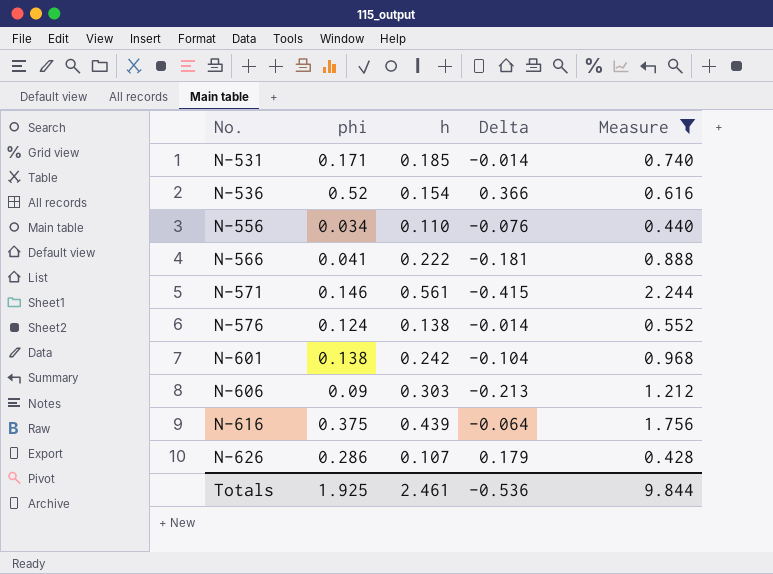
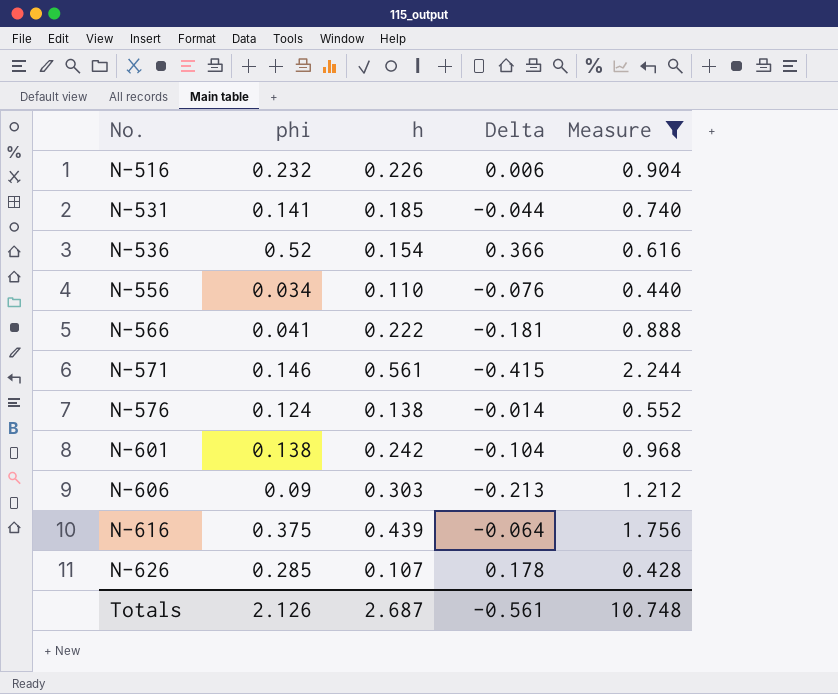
row N-516: none -> 0.232 | 0.226 | 0.006 | 0.904
N-531 | phi: 0.171 -> 0.141
N-531 | Delta: -0.014 -> -0.044
N-626 | phi: 0.286 -> 0.285
N-626 | Delta: 0.179 -> 0.178
Totals | phi: 1.925 -> 2.126
Totals | h: 2.461 -> 2.687
Totals | Delta: -0.536 -> -0.561
Totals | Measure: 9.844 -> 10.748

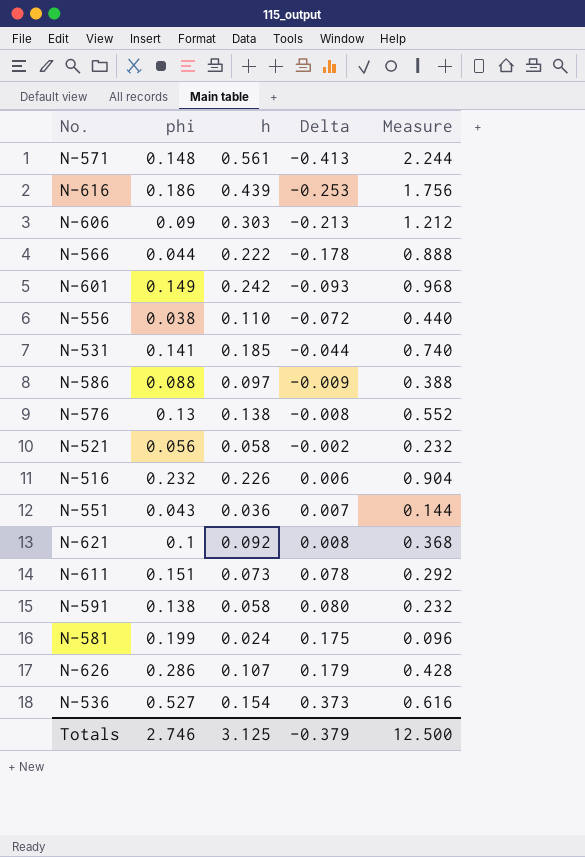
filter: Measure >= 0.428 -> none
row order: No. ascending -> Delta ascending
N-571 | phi: 0.146 -> 0.148
N-571 | Delta: -0.415 -> -0.413
N-616 | phi: 0.375 -> 0.186
N-616 | Delta: -0.064 -> -0.253
N-566 | phi: 0.041 -> 0.044
N-566 | Delta: -0.181 -> -0.178
N-601 | phi: 0.138 -> 0.149
N-601 | Delta: -0.104 -> -0.093
N-556 | phi: 0.034 -> 0.038
N-556 | Delta: -0.076 -> -0.072
N-576 | phi: 0.124 -> 0.13
N-576 | Delta: -0.014 -> -0.008
N-626 | phi: 0.285 -> 0.286
N-626 | Delta: 0.178 -> 0.179
N-536 | phi: 0.52 -> 0.527
N-536 | Delta: 0.366 -> 0.373
Totals | phi: 2.126 -> 2.746
Totals | h: 2.687 -> 3.125
Totals | Delta: -0.561 -> -0.379
Totals | Measure: 10.748 -> 12.500

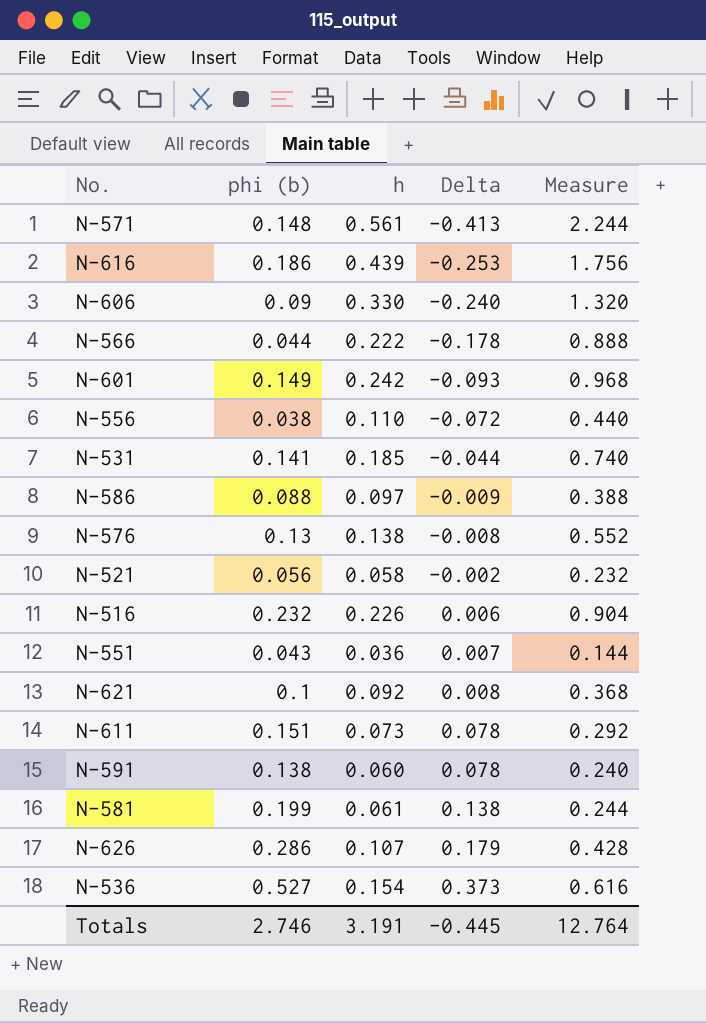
column name: phi -> phi (b)
N-606 | h: 0.303 -> 0.330
N-606 | Delta: -0.213 -> -0.240
N-606 | Measure: 1.212 -> 1.320
N-591 | h: 0.058 -> 0.060
N-591 | Delta: 0.080 -> 0.078
N-591 | Measure: 0.232 -> 0.240
N-581 | h: 0.024 -> 0.061
N-581 | Delta: 0.175 -> 0.138
N-581 | Measure: 0.096 -> 0.244
Totals | h: 3.125 -> 3.191
Totals | Delta: -0.379 -> -0.445
Totals | Measure: 12.500 -> 12.764

